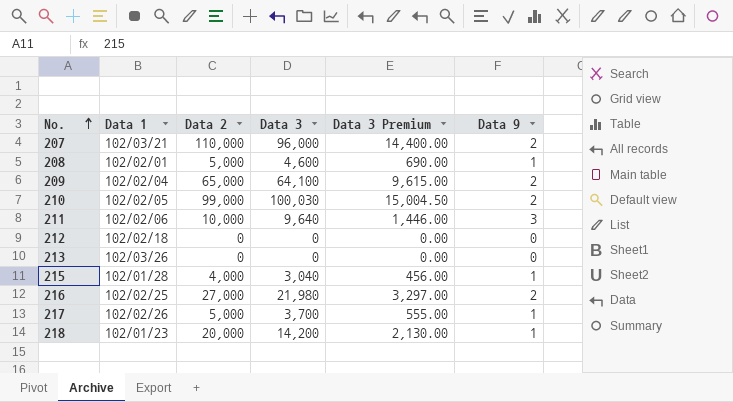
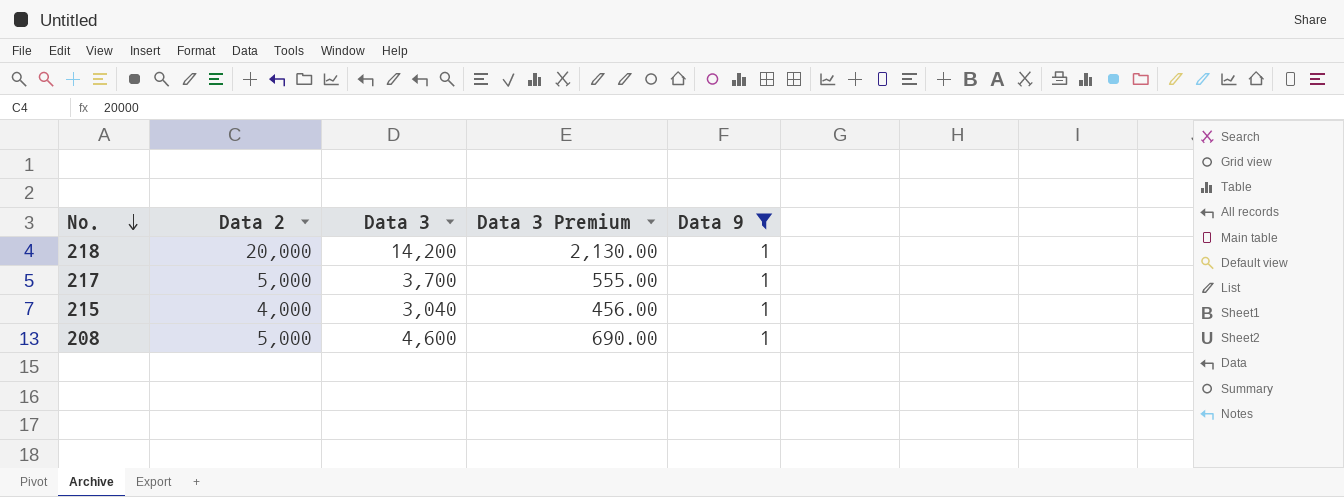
filter: none -> Data 9 = 1
row order: No. ascending -> No. descending
column Data 1 | position: 2 -> none

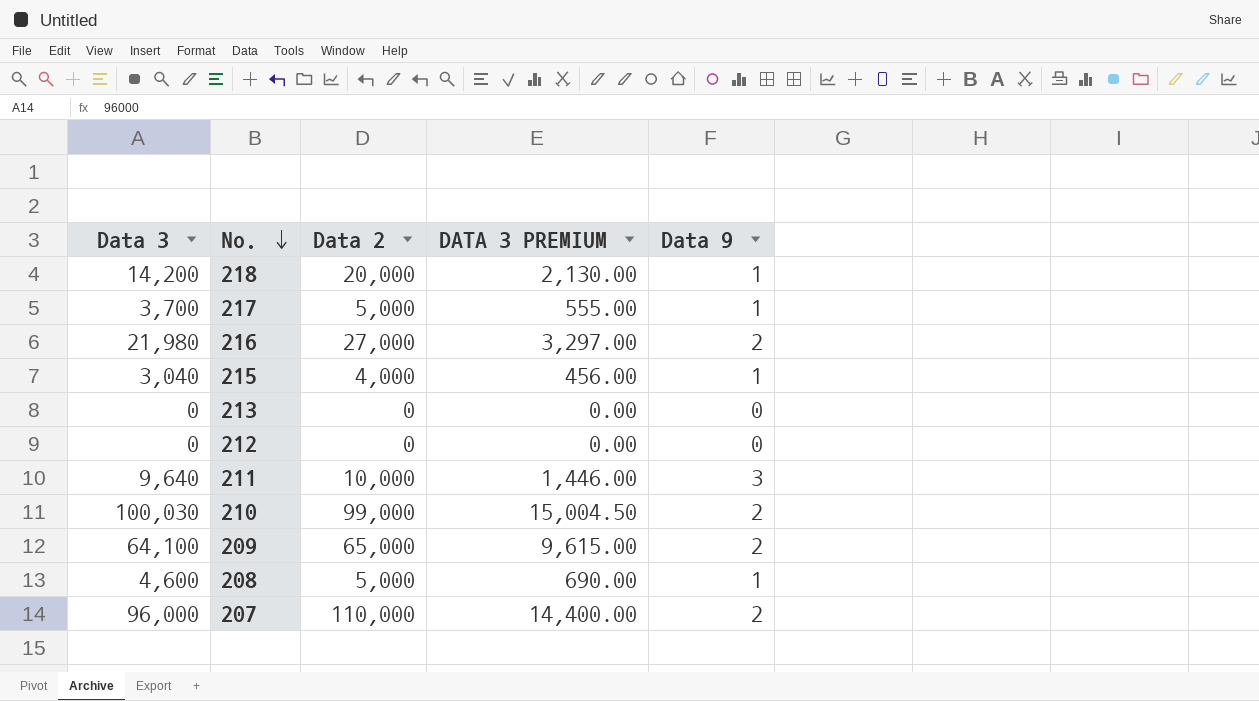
filter: Data 9 = 1 -> none
column Data 3 | position: 3 -> 1
column name: Data 3 Premium -> DATA 3 PREMIUM

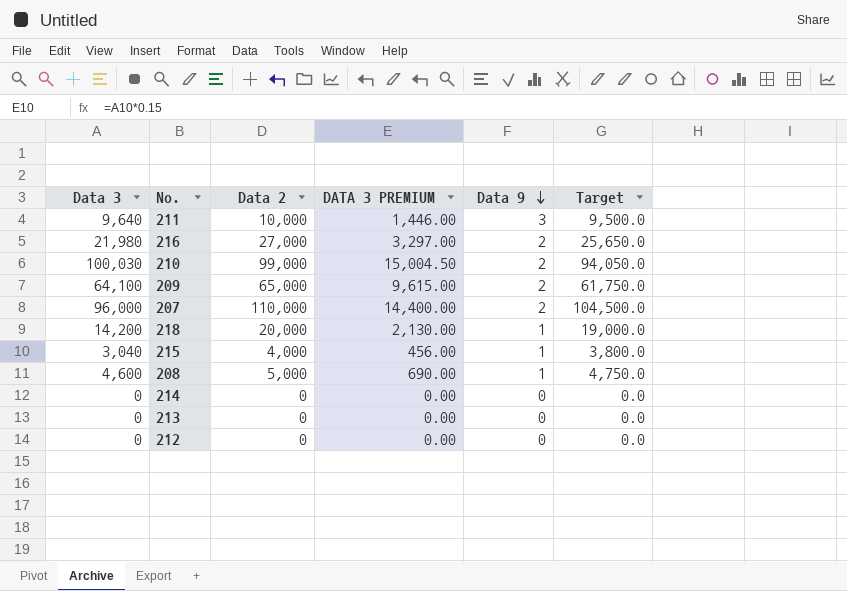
row order: No. descending -> Data 9 descending
column Target | formula: none -> [Data 2] * 0.95
row 217: 3,700 | 5,000 | 555.00 | 1 -> none
row 214: none -> 0 | 0 | 0.00 | 0 | 0.0

